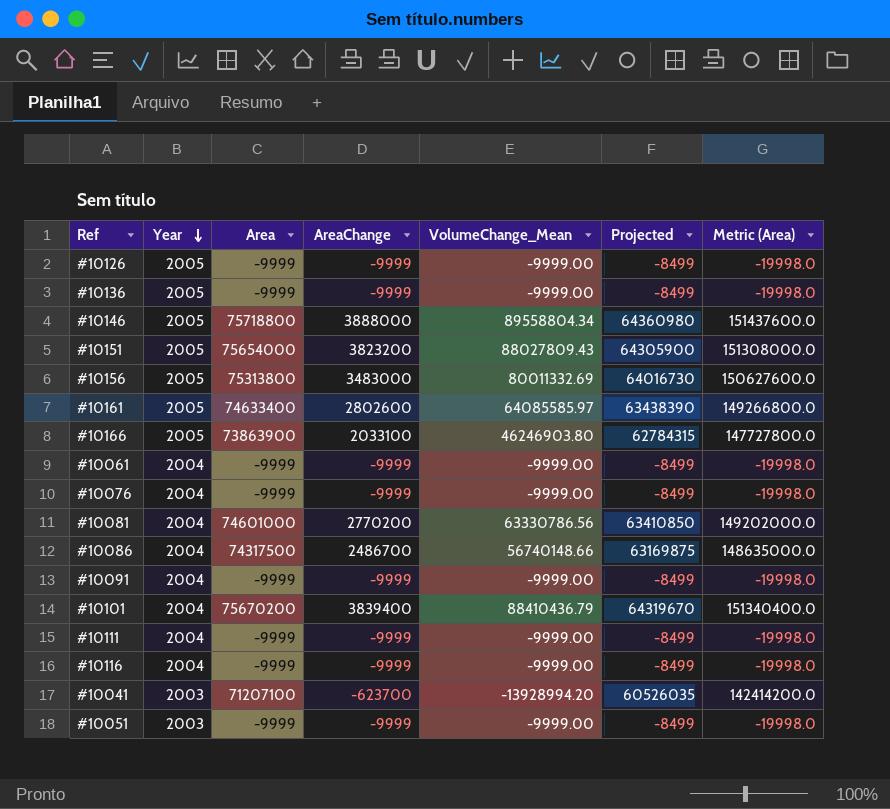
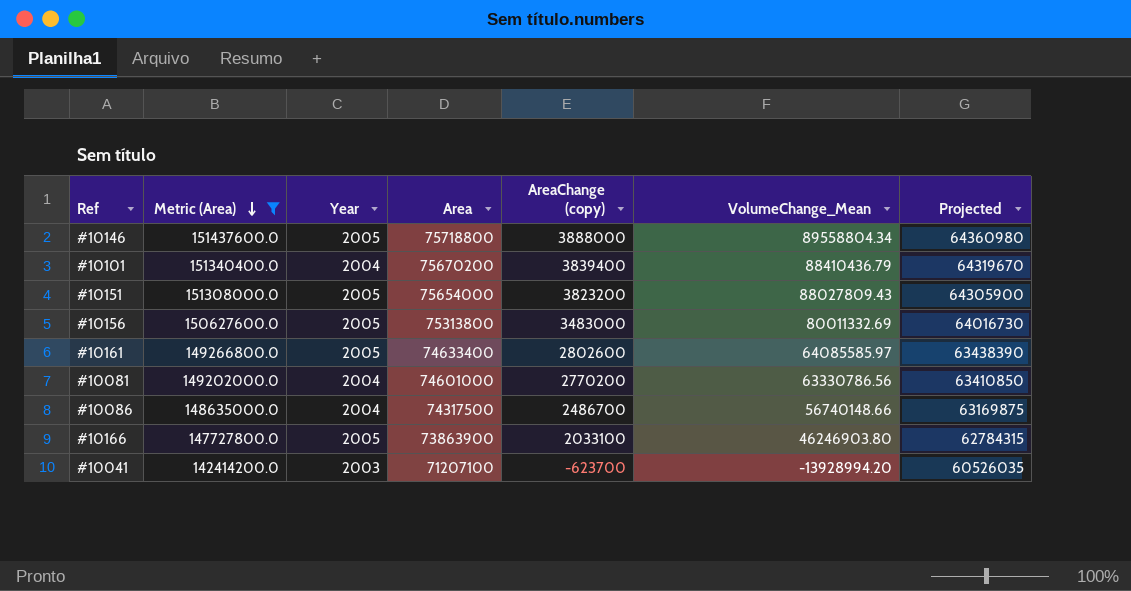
filter: none -> Metric (Area) != -19998.0
row order: Year descending -> Metric (Area) descending
column Metric (Area) | position: 7 -> 2
column name: AreaChange -> AreaChange (copy)

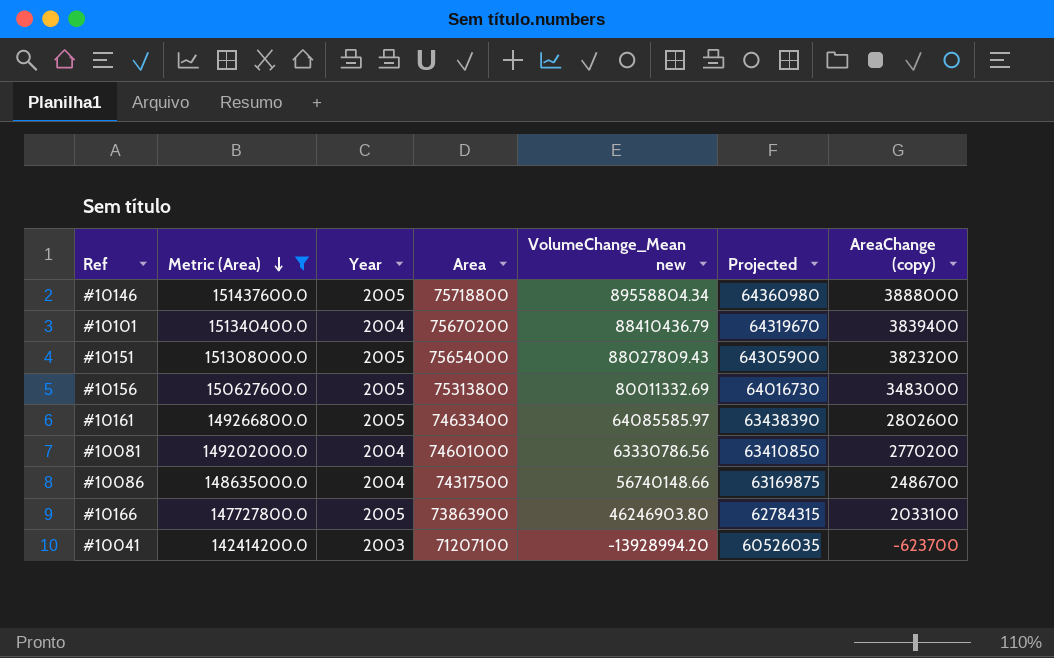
column name: VolumeChange_Mean -> VolumeChange_Mean new
column AreaChange (copy) | position: 5 -> 7

